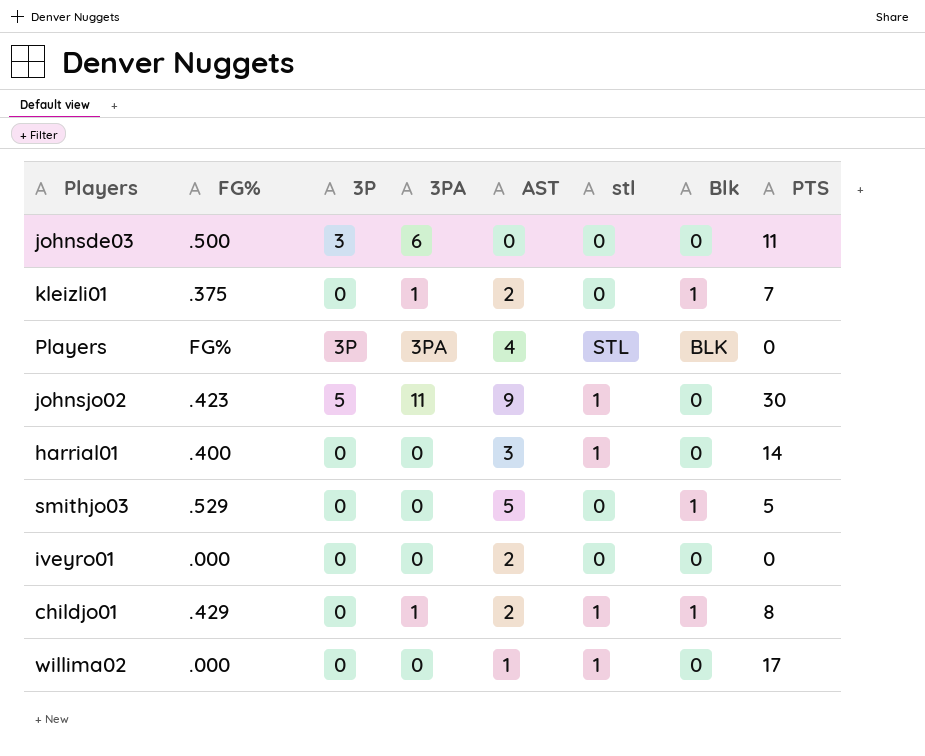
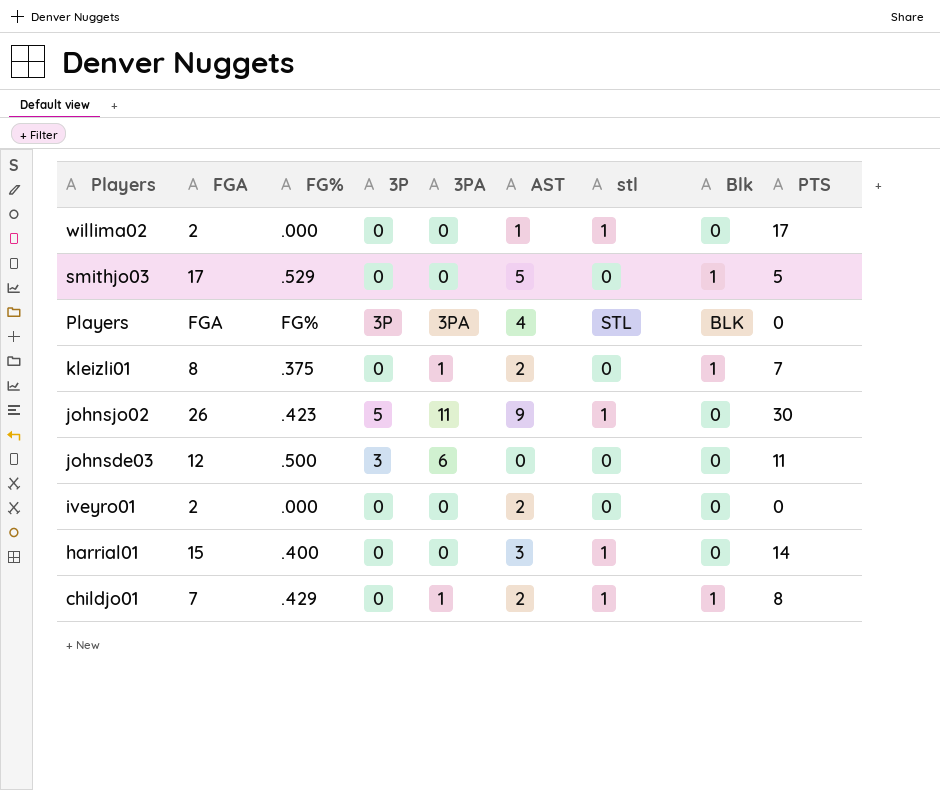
row order: none -> Players descending
column FGA | position: none -> 2

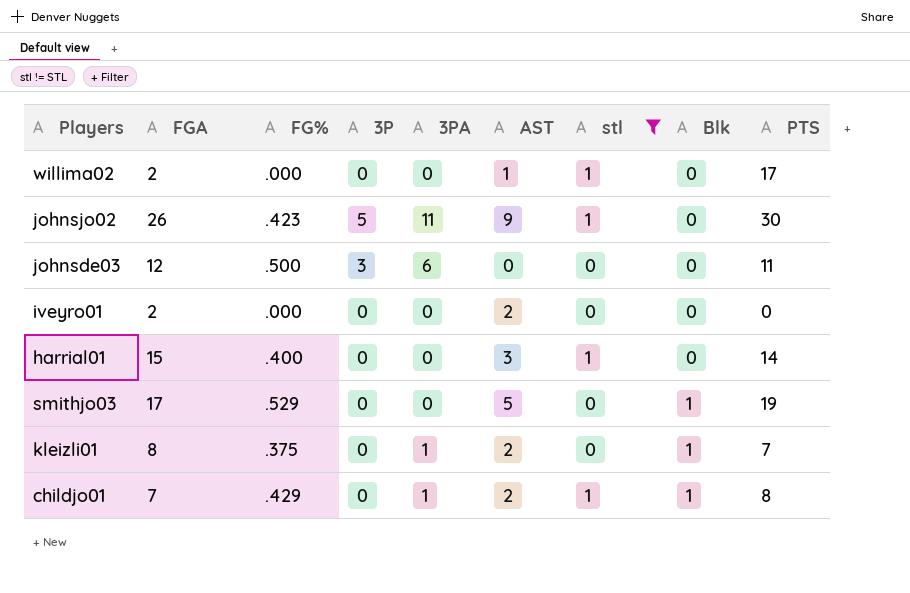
filter: none -> stl != STL
row order: Players descending -> Blk ascending
smithjo03 | PTS: 5 -> 19

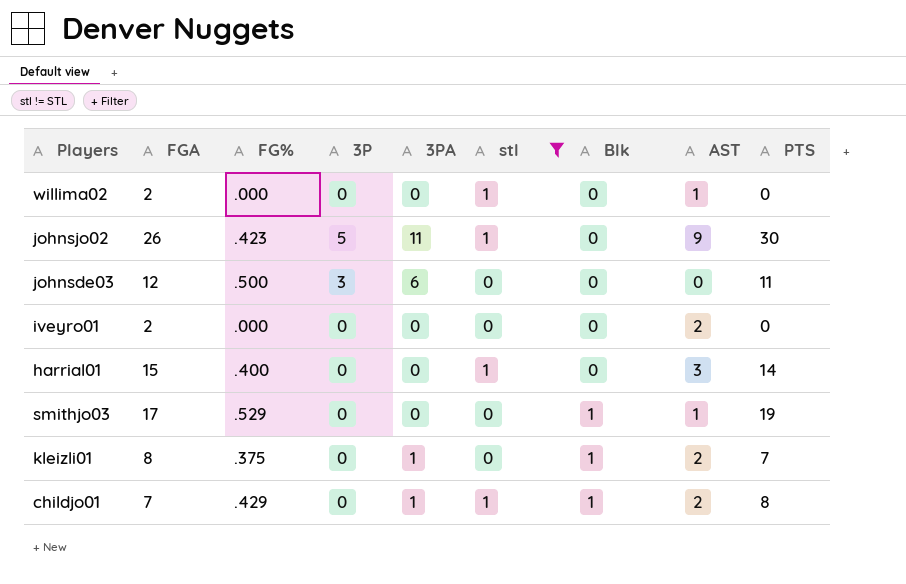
column AST | position: 6 -> 8
willima02 | PTS: 17 -> 0
smithjo03 | AST: 5 -> 1

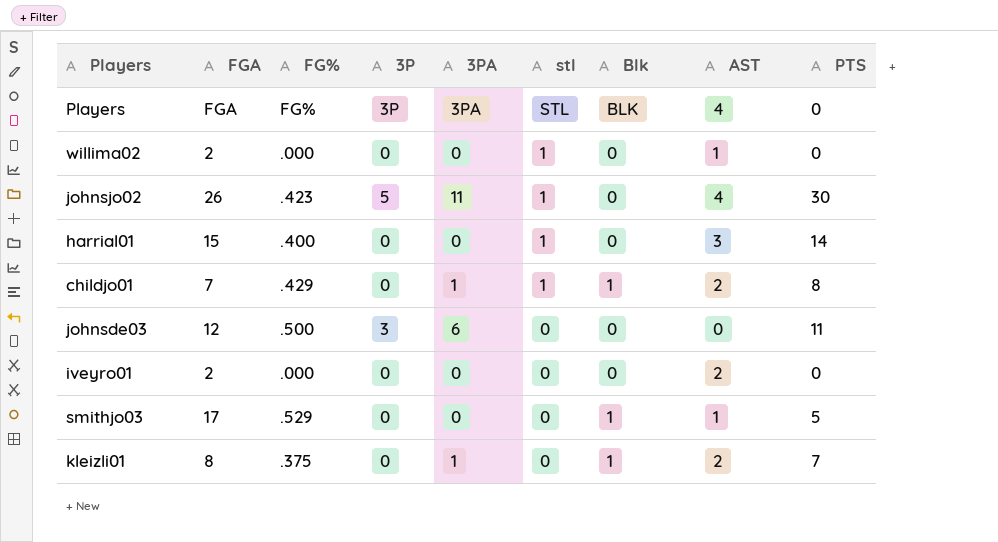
filter: stl != STL -> none
row order: Blk ascending -> stl descending
johnsjo02 | AST: 9 -> 4
smithjo03 | PTS: 19 -> 5

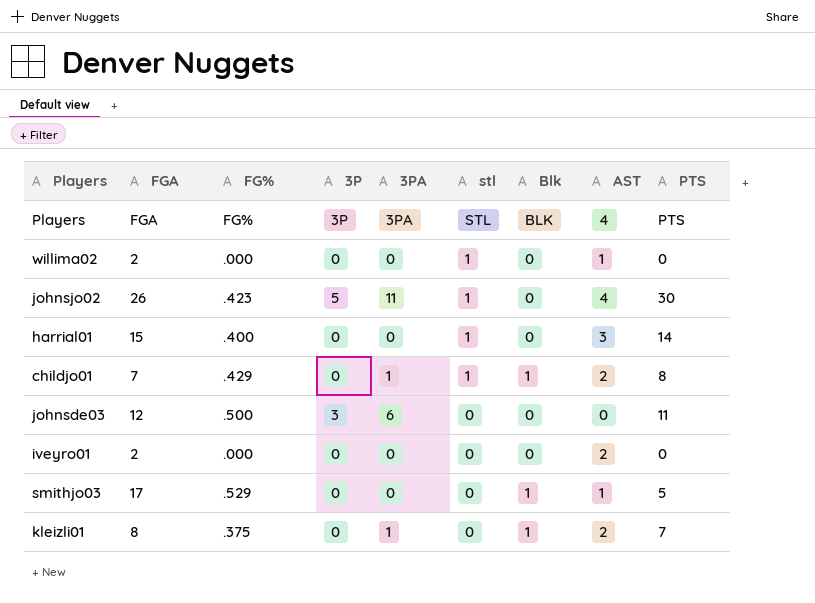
Players | PTS: 0 -> PTS

